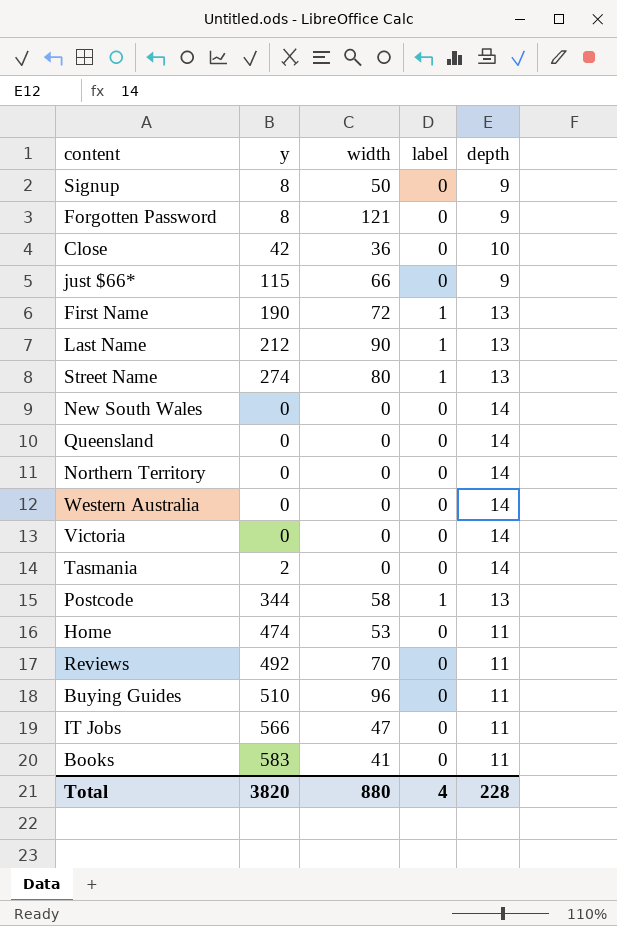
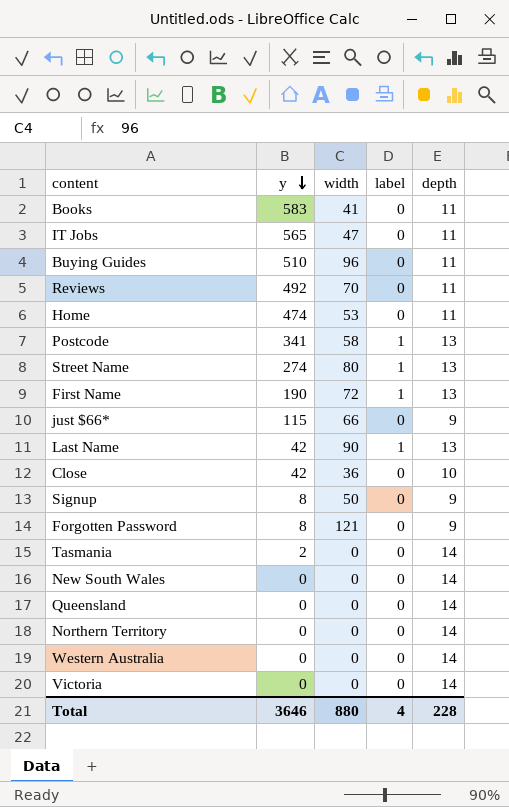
row order: none -> y descending
IT Jobs | y: 566 -> 565
Postcode | y: 344 -> 341
Last Name | y: 212 -> 42
Total | y: 3820 -> 3646

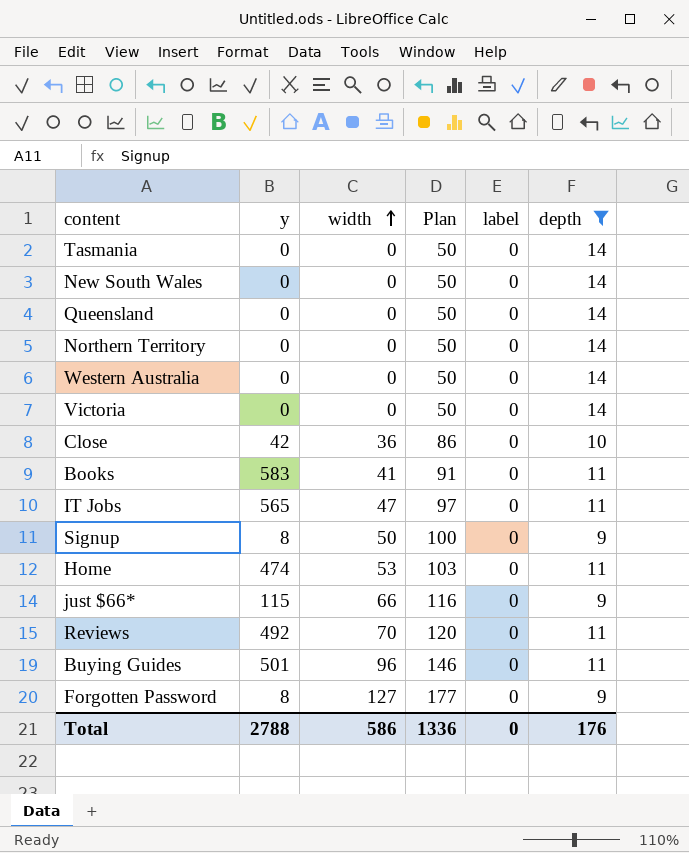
filter: none -> depth != 13
row order: y descending -> width ascending
column Plan | formula: none -> [width] + 50
Tasmania | y: 2 -> 0
Buying Guides | y: 510 -> 501
Forgotten Password | width: 121 -> 127
Total | y: 3646 -> 2788
Total | width: 880 -> 586
Total | label: 4 -> 0
Total | depth: 228 -> 176

